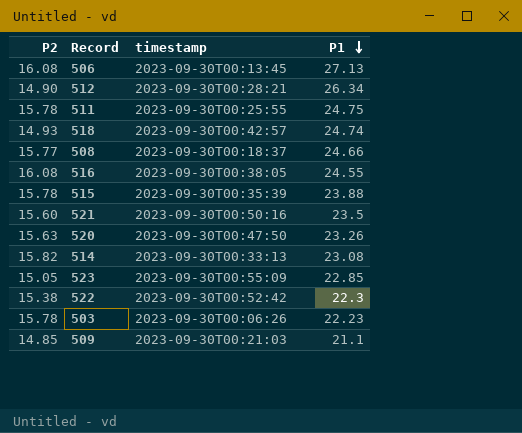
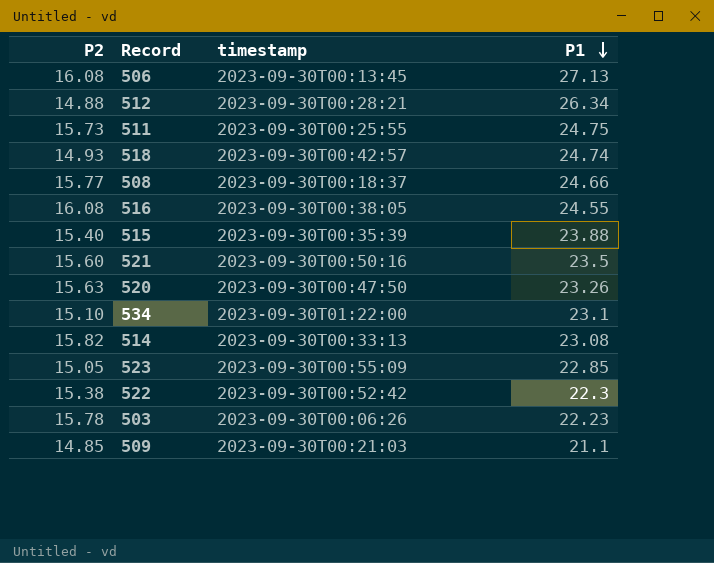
512 | P2: 14.90 -> 14.88
511 | P2: 15.78 -> 15.73
515 | P2: 15.78 -> 15.40
row 534: none -> 15.10 | 2023-09-30T01:22:00 | 23.1

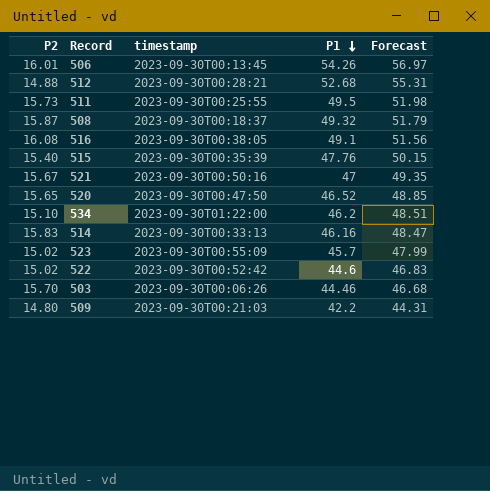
column Forecast | formula: none -> [P1] * 1.05
row 518: 14.93 | 2023-09-30T00:42:57 | 24.74 -> none
506 | P2: 16.08 -> 16.01
506 | P1: 27.13 -> 54.26
512 | P1: 26.34 -> 52.68
511 | P1: 24.75 -> 49.5
508 | P2: 15.77 -> 15.87
508 | P1: 24.66 -> 49.32
516 | P1: 24.55 -> 49.1
515 | P1: 23.88 -> 47.76
521 | P2: 15.60 -> 15.67
521 | P1: 23.5 -> 47
520 | P2: 15.63 -> 15.65
520 | P1: 23.26 -> 46.52
534 | P1: 23.1 -> 46.2
514 | P2: 15.82 -> 15.83
514 | P1: 23.08 -> 46.16
523 | P2: 15.05 -> 15.02
523 | P1: 22.85 -> 45.7
522 | P2: 15.38 -> 15.02
522 | P1: 22.3 -> 44.6
503 | P2: 15.78 -> 15.70
503 | P1: 22.23 -> 44.46
509 | P2: 14.85 -> 14.80
509 | P1: 21.1 -> 42.2

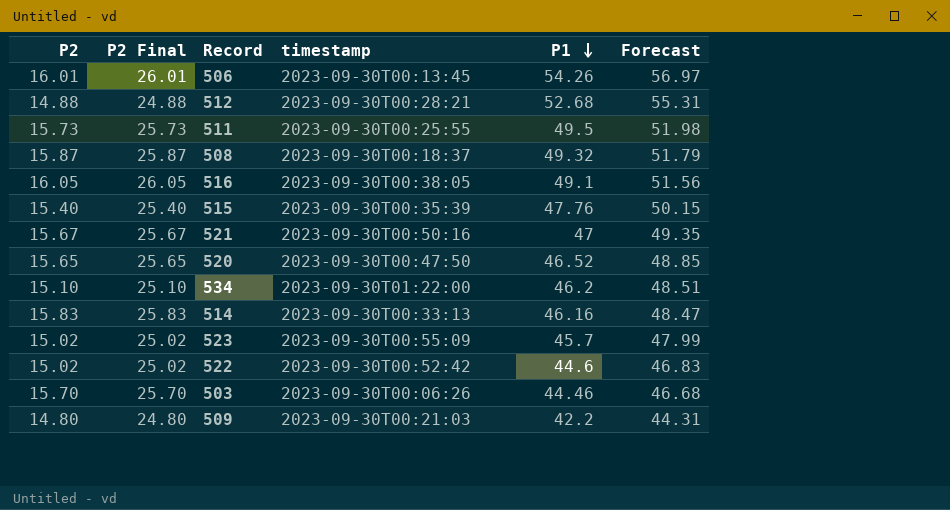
column P2 Final | formula: none -> [P2] + 10
516 | P2: 16.08 -> 16.05

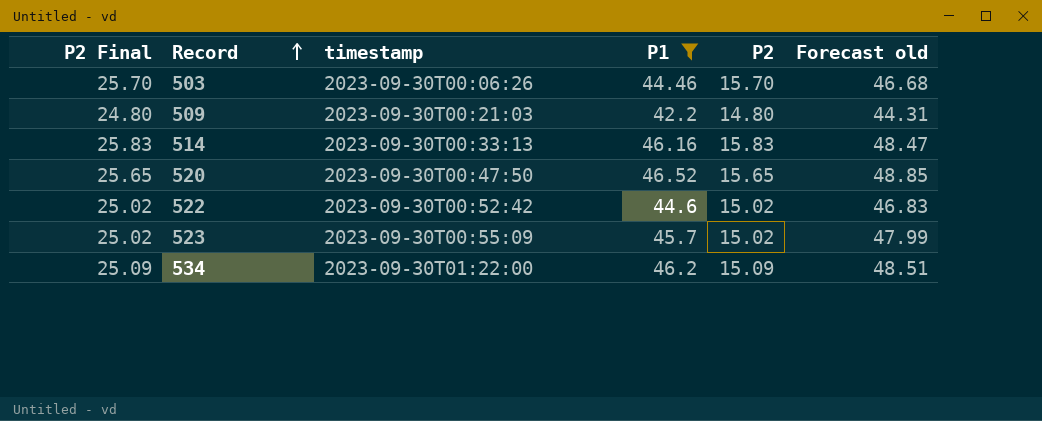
filter: none -> P1 <= 46.52
row order: P1 descending -> Record ascending
column P2 | position: 1 -> 5
column name: Forecast -> Forecast old
534 | P2 Final: 25.10 -> 25.09
534 | P2: 15.10 -> 15.09

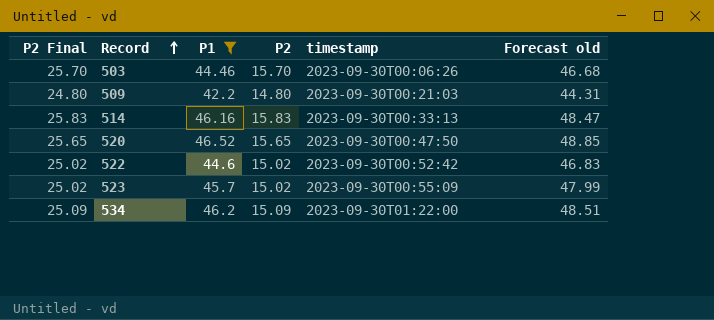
column timestamp | position: 3 -> 5

